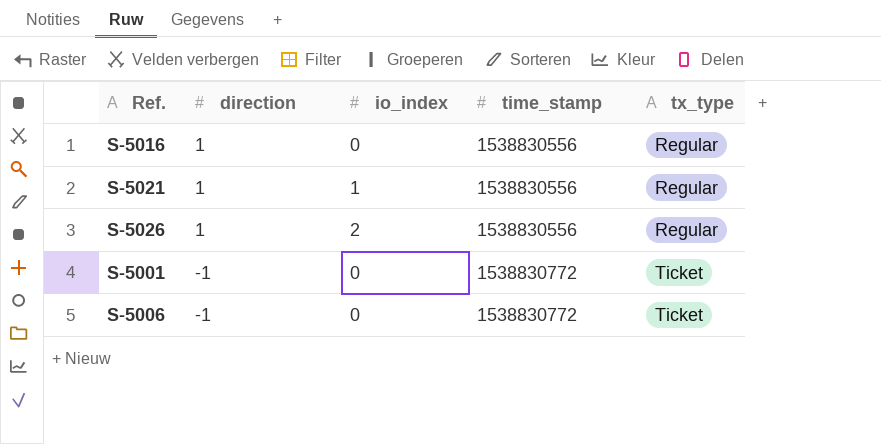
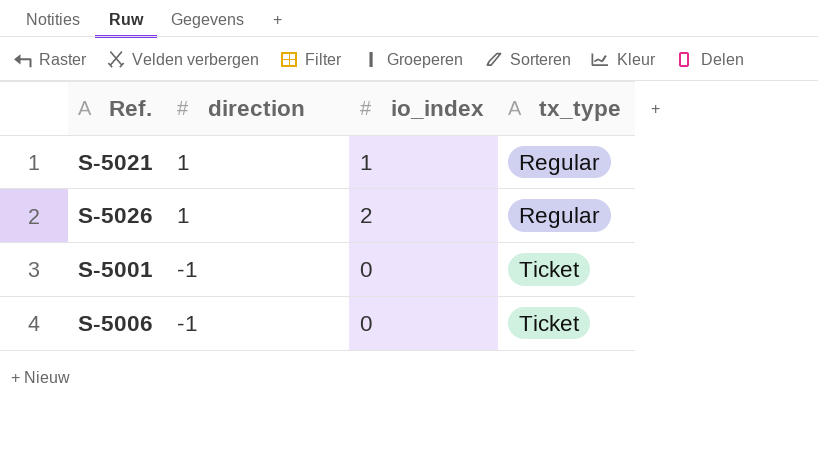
column time_stamp | position: 4 -> none
row S-5016: 1 | 0 | 1538830556 | Regular -> none

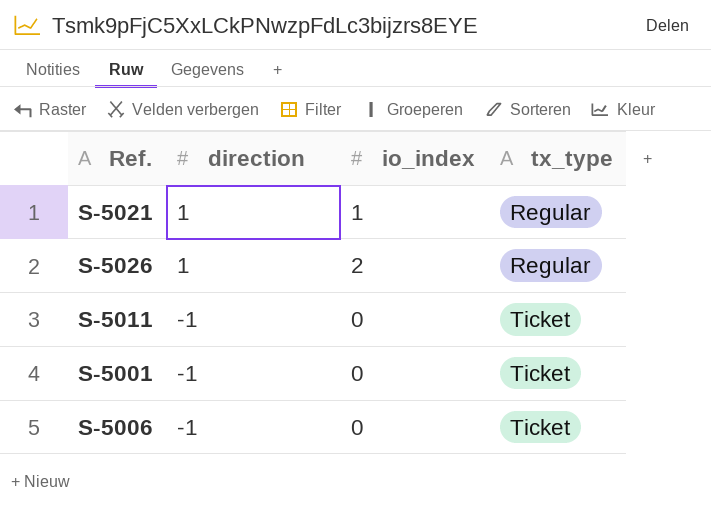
row S-5011: none -> -1 | 0 | Ticket

